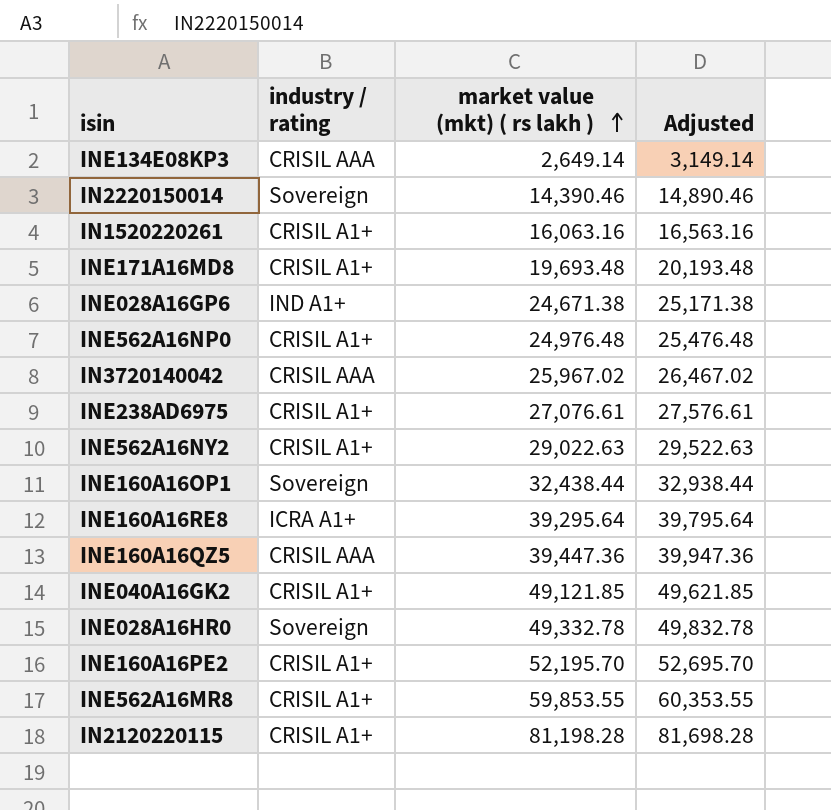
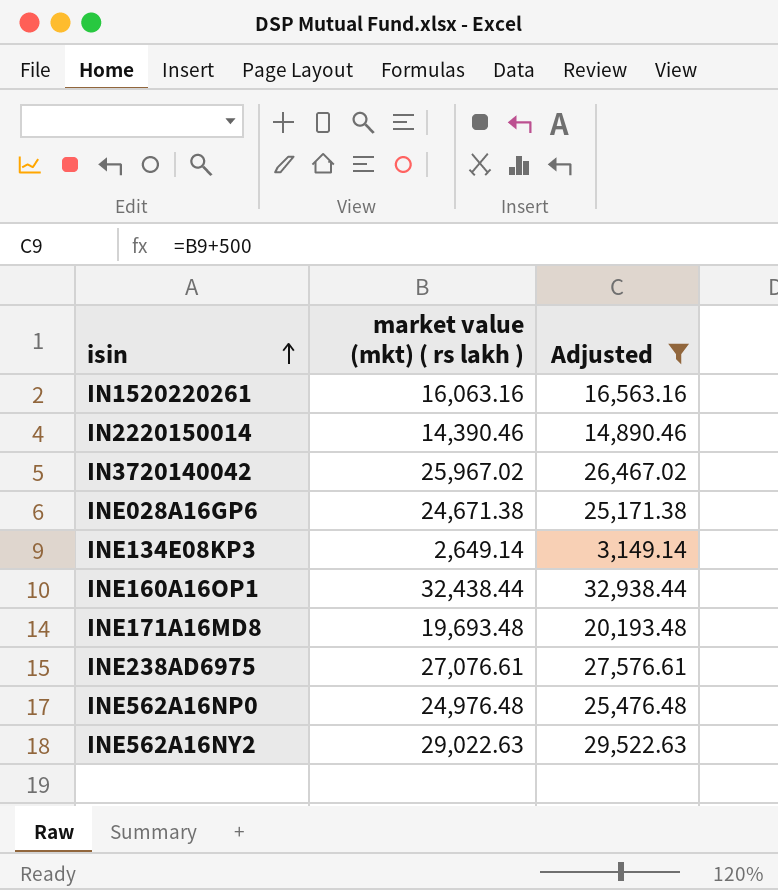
filter: none -> Adjusted <= 32,938.44
row order: market value (mkt) ( rs lakh ) ascending -> isin ascending
column industry / rating | position: 2 -> none

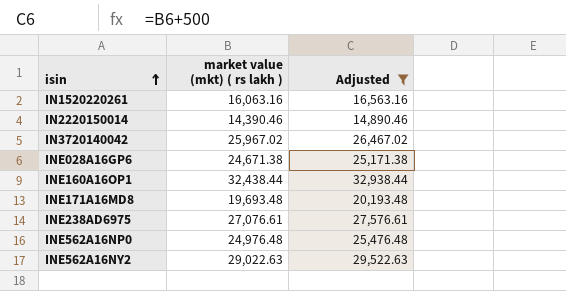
row INE134E08KP3: 2,649.14 | 3,149.14 -> none

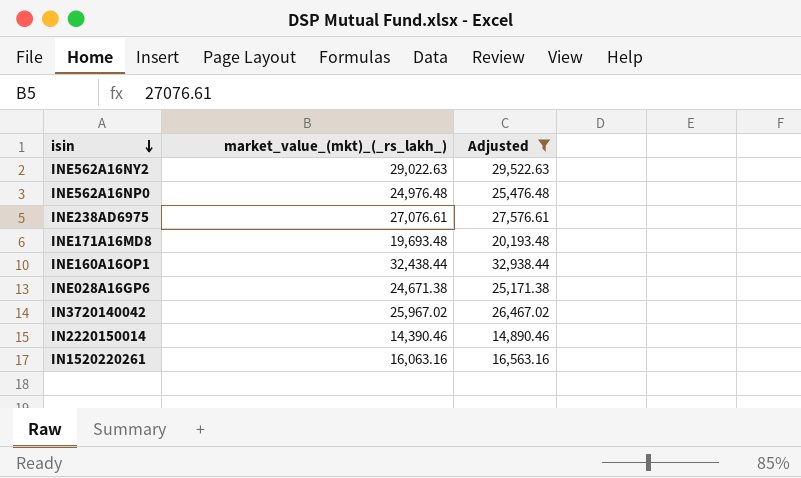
row order: isin ascending -> isin descending
column name: market value (mkt) ( rs lakh ) -> market_value_(mkt)_(_rs_lakh_)

